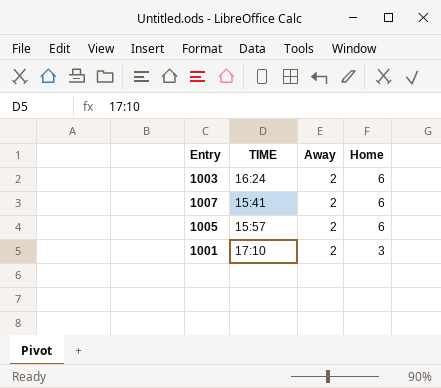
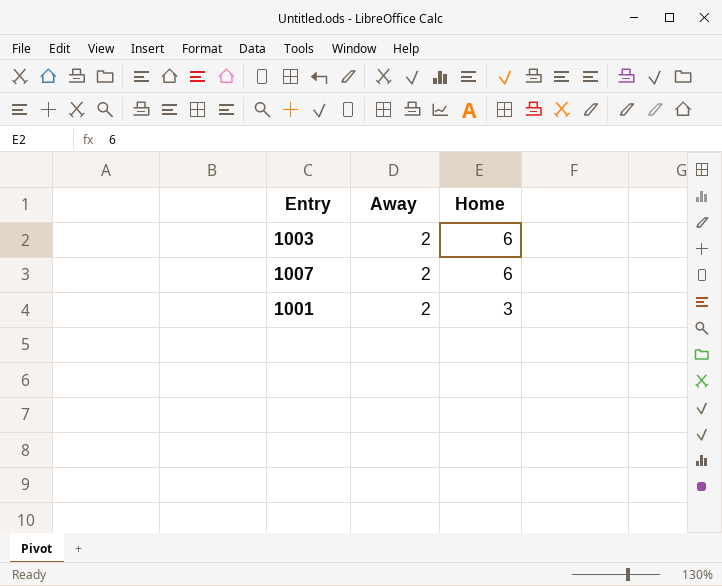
column TIME | position: 2 -> none
row 1005: 15:57 | 2 | 6 -> none

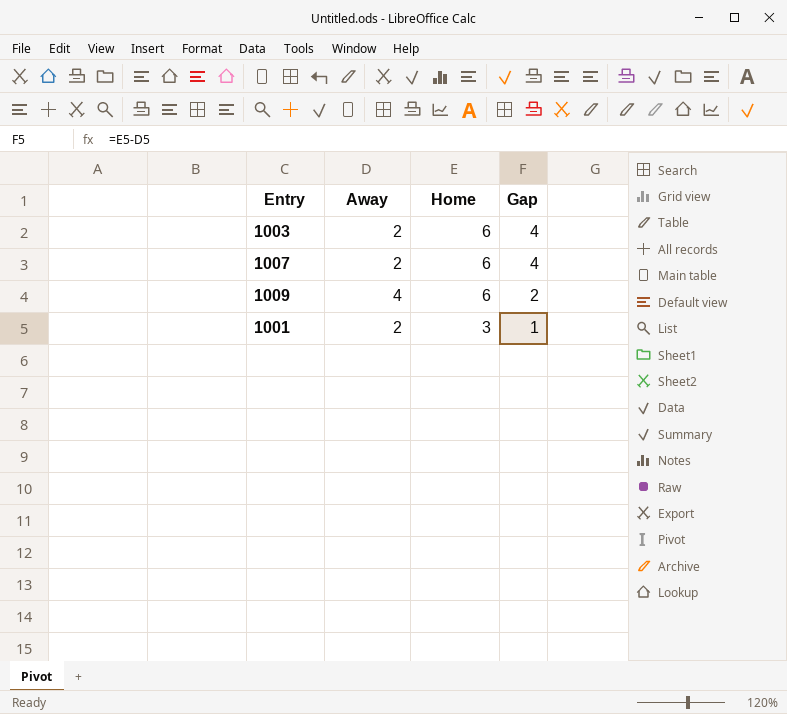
column Gap | formula: none -> [Home] - [Away]
row 1009: none -> 4 | 6 | 2

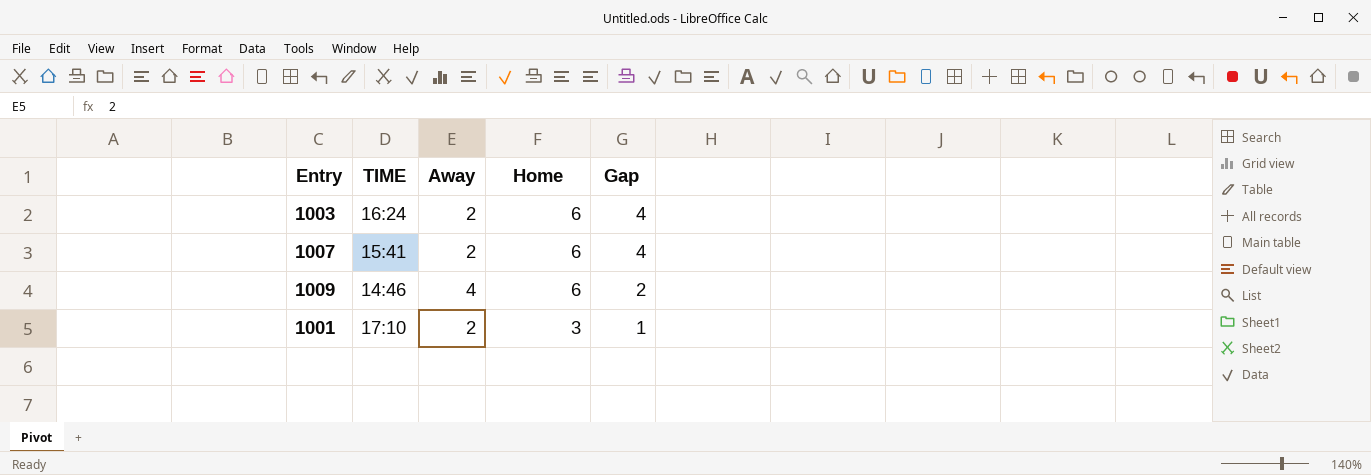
column TIME | position: none -> 2

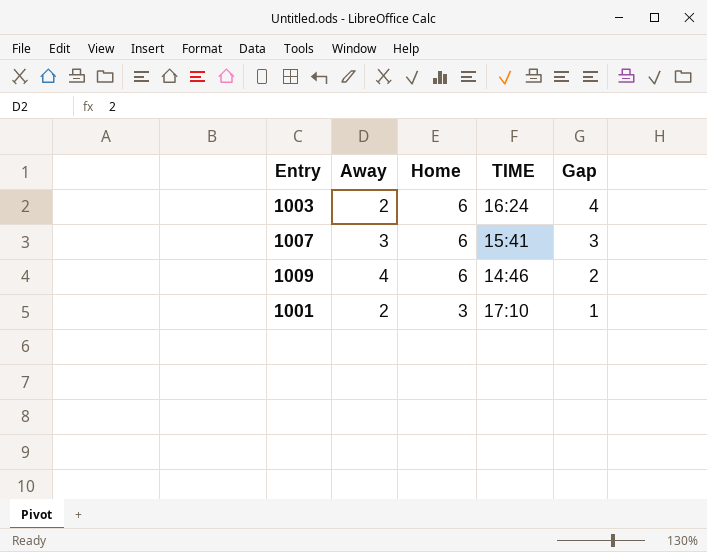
column TIME | position: 2 -> 4
1007 | Away: 2 -> 3
1007 | Gap: 4 -> 3

